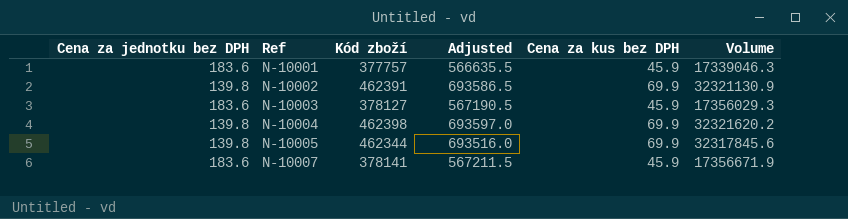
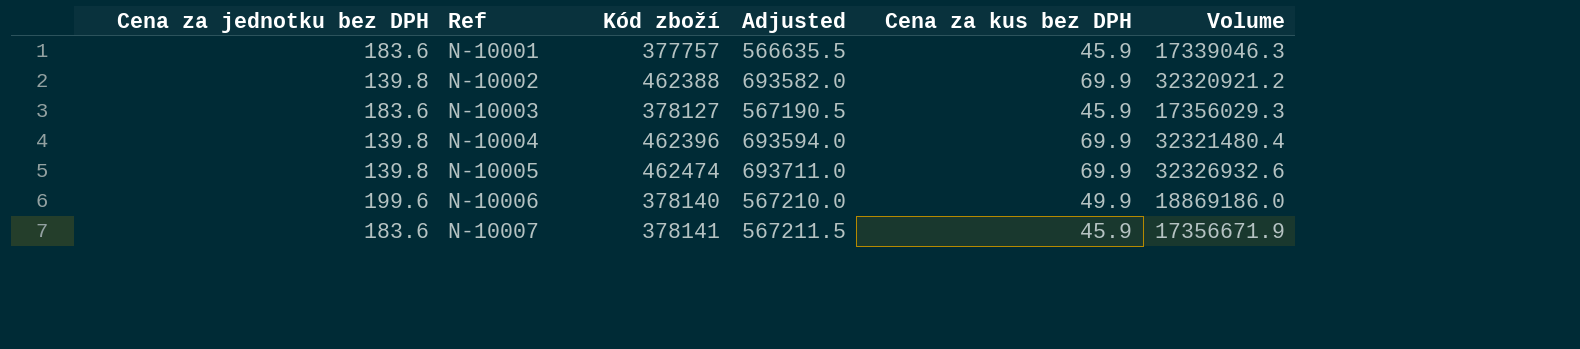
N-10002 | Kód zboží: 462391 -> 462388
N-10002 | Adjusted: 693586.5 -> 693582.0
N-10002 | Volume: 32321130.9 -> 32320921.2
N-10004 | Kód zboží: 462398 -> 462396
N-10004 | Adjusted: 693597.0 -> 693594.0
N-10004 | Volume: 32321620.2 -> 32321480.4
N-10005 | Kód zboží: 462344 -> 462474
N-10005 | Adjusted: 693516.0 -> 693711.0
N-10005 | Volume: 32317845.6 -> 32326932.6
row N-10006: none -> 199.6 | 378140 | 567210.0 | 49.9 | 18869186.0

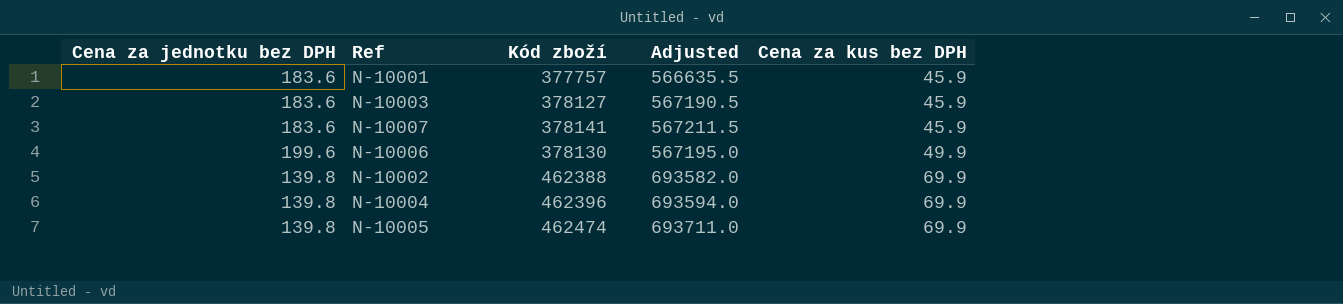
row order: Ref ascending -> Cena za kus bez DPH ascending
column Volume | formula: [Kód zboží] * [Cena za kus bez DPH] -> none
N-10006 | Kód zboží: 378140 -> 378130
N-10006 | Adjusted: 567210.0 -> 567195.0

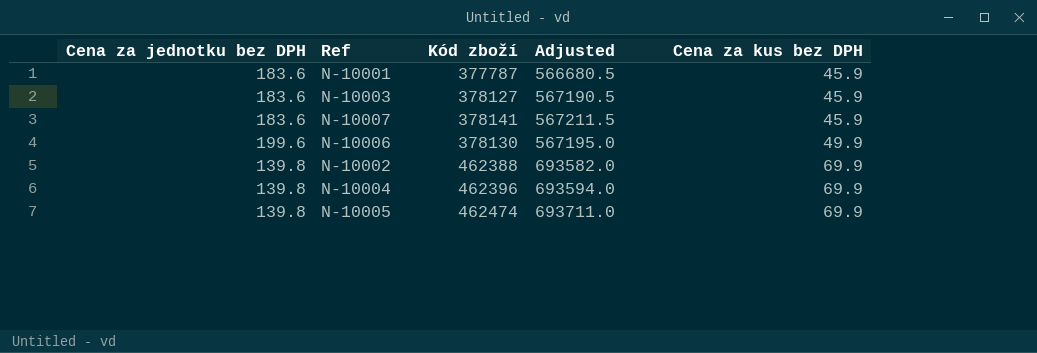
N-10001 | Kód zboží: 377757 -> 377787
N-10001 | Adjusted: 566635.5 -> 566680.5

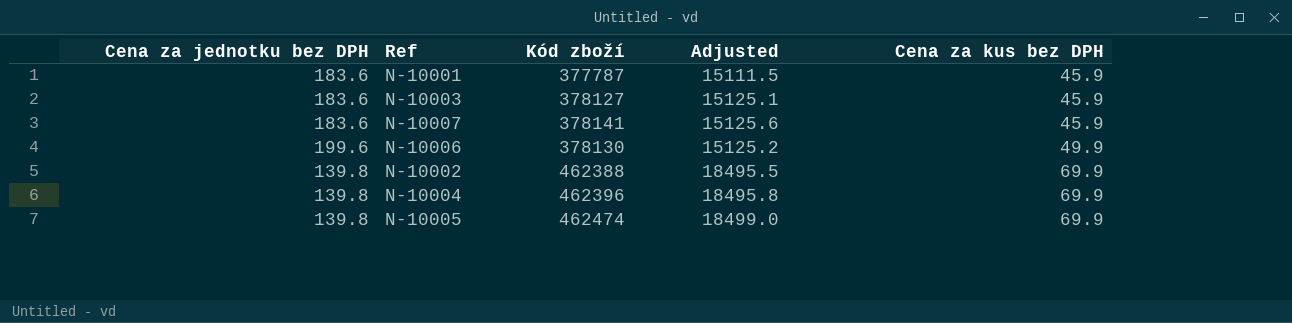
column Adjusted | formula: [Kód zboží] * 1.5 -> [Kód zboží] * 0.04

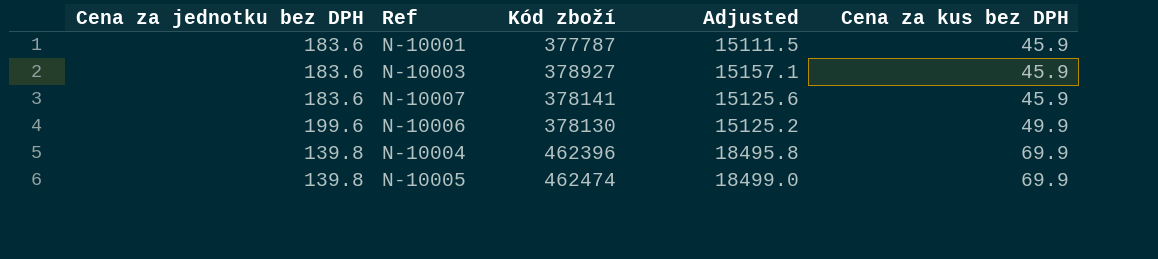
row N-10002: 139.8 | 462388 | 18495.5 | 69.9 -> none
N-10003 | Kód zboží: 378127 -> 378927
N-10003 | Adjusted: 15125.1 -> 15157.1

